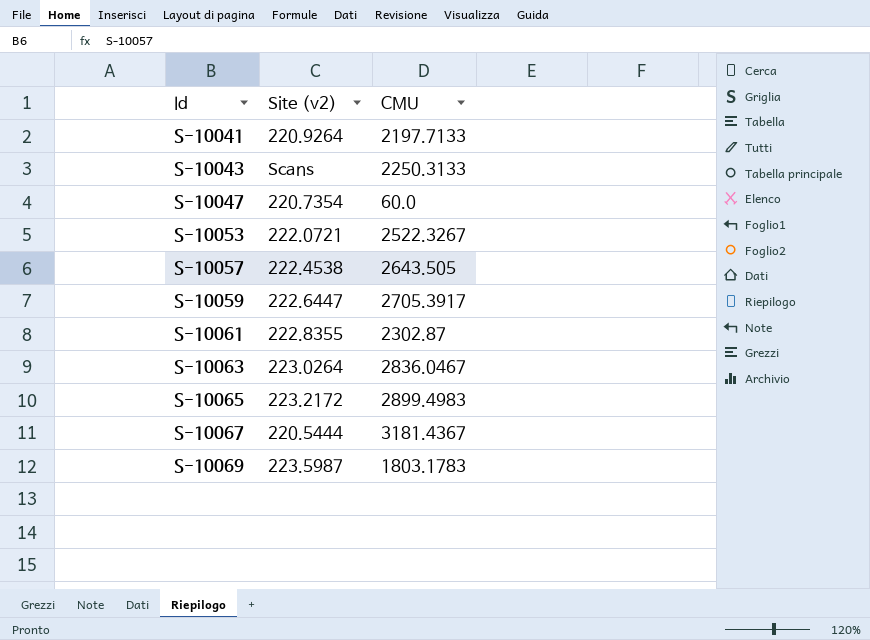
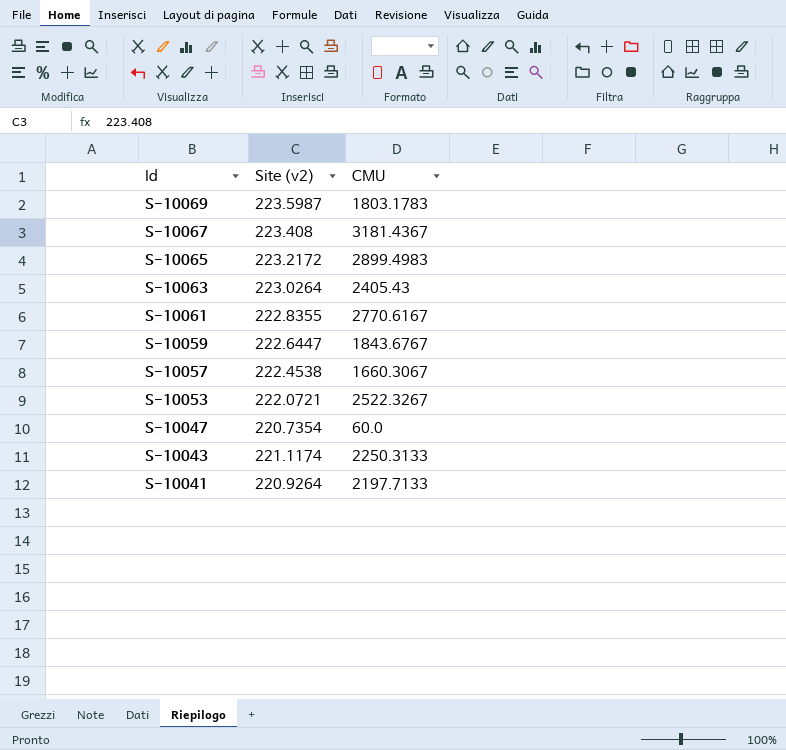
row order: Id ascending -> Id descending
S-10067 | Site (v2): 220.5444 -> 223.408
S-10063 | CMU: 2836.0467 -> 2405.43
S-10061 | CMU: 2302.87 -> 2770.6167
S-10059 | CMU: 2705.3917 -> 1843.6767
S-10057 | CMU: 2643.505 -> 1660.3067
S-10043 | Site (v2): Scans -> 221.1174

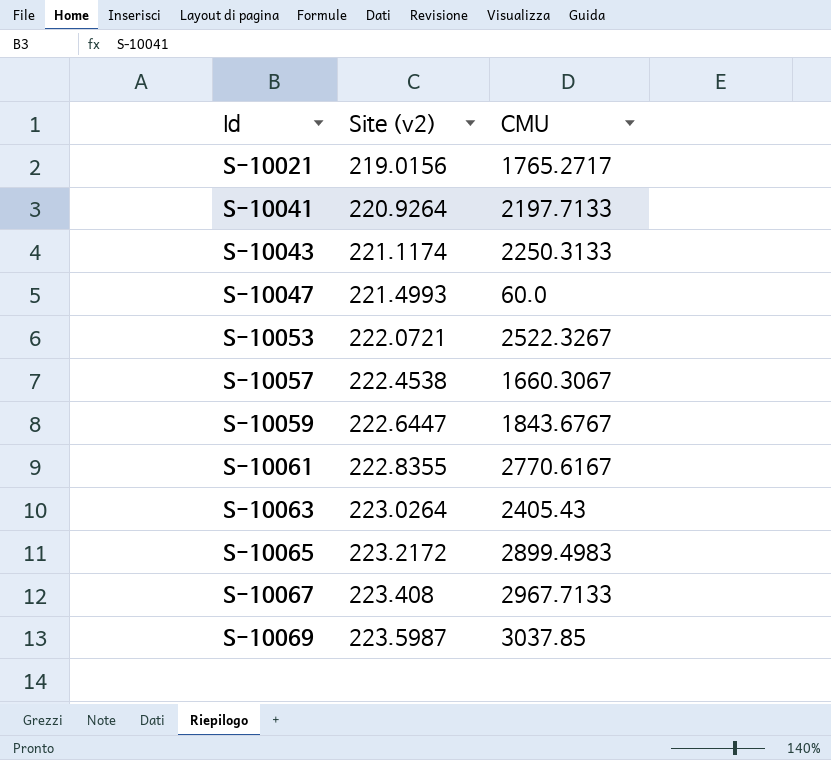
row order: Id descending -> Id ascending
row S-10021: none -> 219.0156 | 1765.2717
S-10047 | Site (v2): 220.7354 -> 221.4993
S-10067 | CMU: 3181.4367 -> 2967.7133
S-10069 | CMU: 1803.1783 -> 3037.85

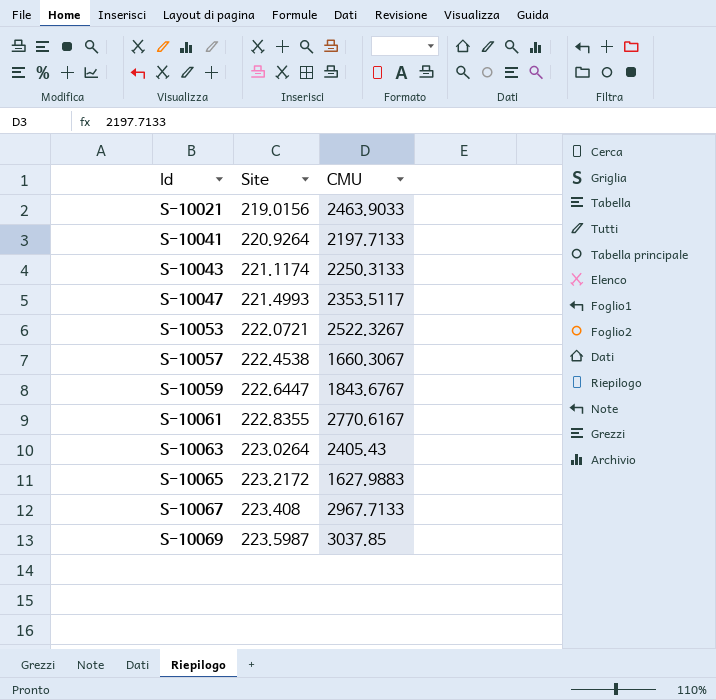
column name: Site (v2) -> Site
S-10021 | CMU: 1765.2717 -> 2463.9033
S-10047 | CMU: 60.0 -> 2353.5117
S-10065 | CMU: 2899.4983 -> 1627.9883

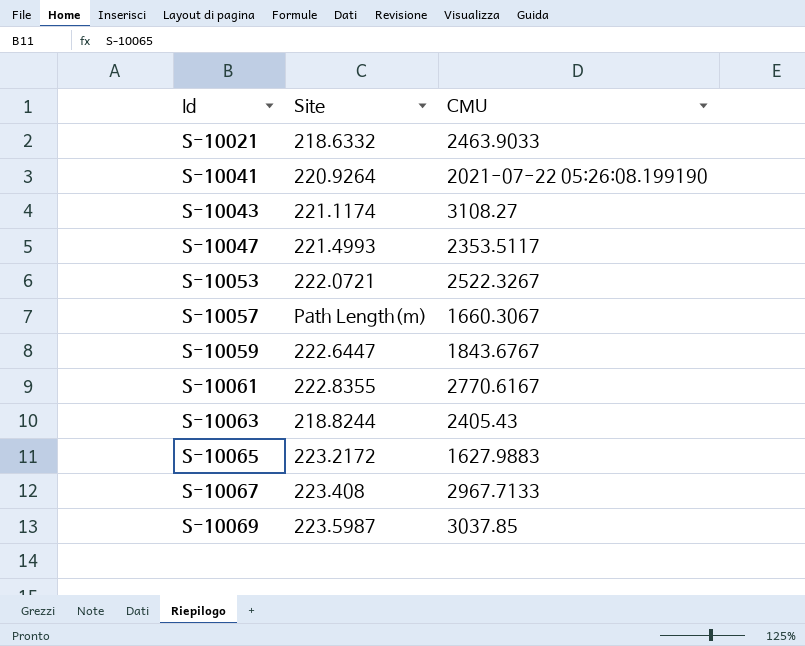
S-10021 | Site: 219.0156 -> 218.6332
S-10041 | CMU: 2197.7133 -> 2021-07-22 05:26:08.199190
S-10043 | CMU: 2250.3133 -> 3108.27
S-10057 | Site: 222.4538 -> Path Length(m)
S-10063 | Site: 223.0264 -> 218.8244

